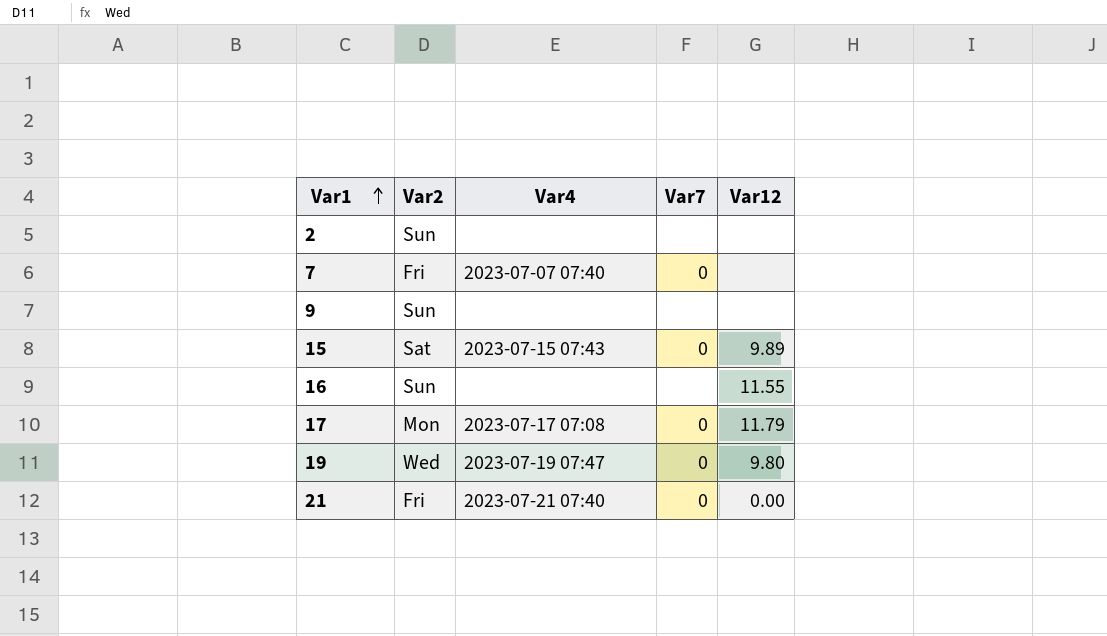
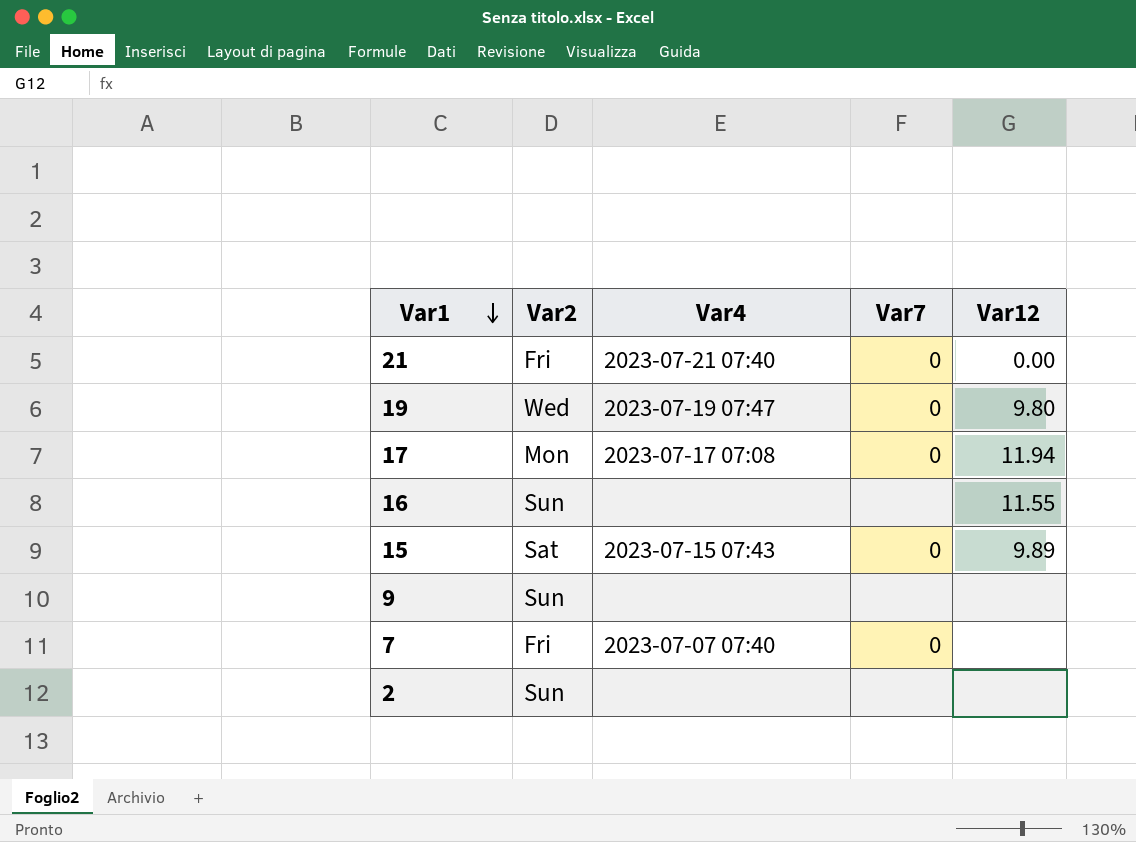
row order: Var1 ascending -> Var1 descending
17 | Var12: 11.79 -> 11.94

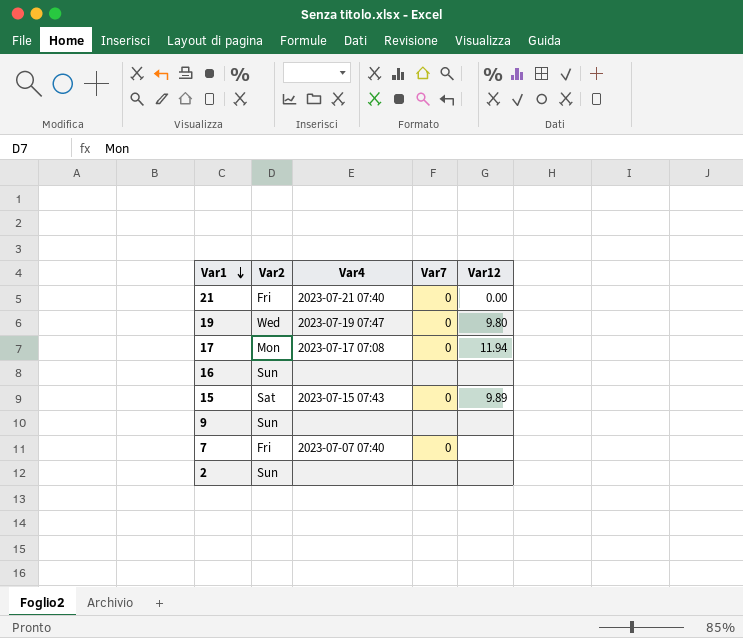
16 | Var12: 11.55 -> none

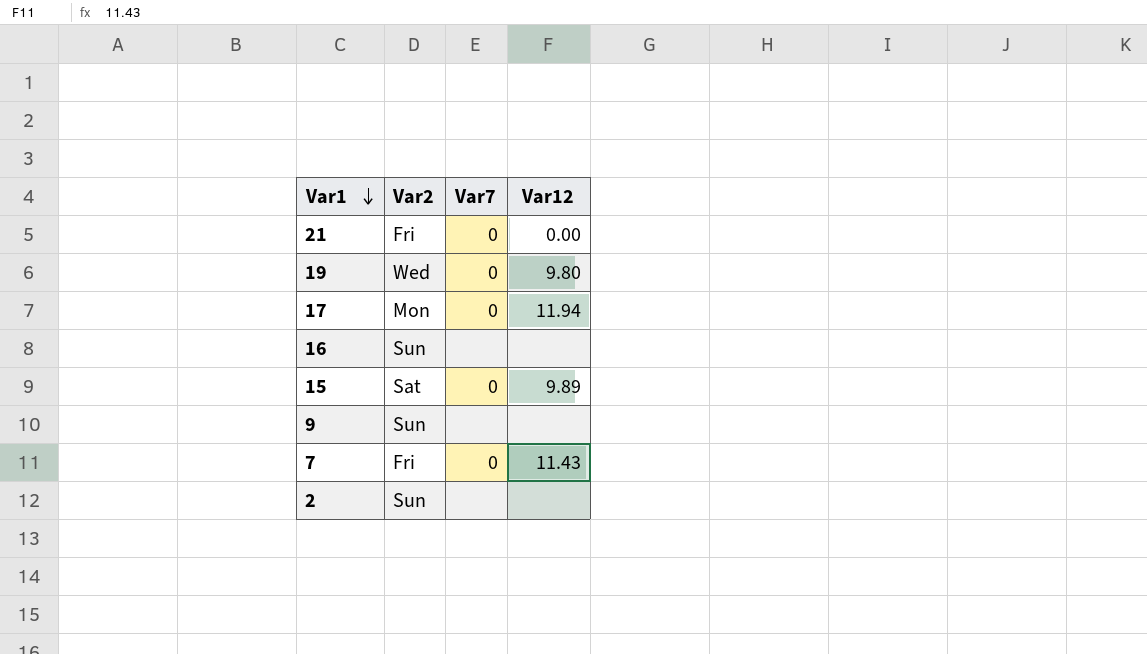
column Var4 | position: 3 -> none
7 | Var12: none -> 11.43

